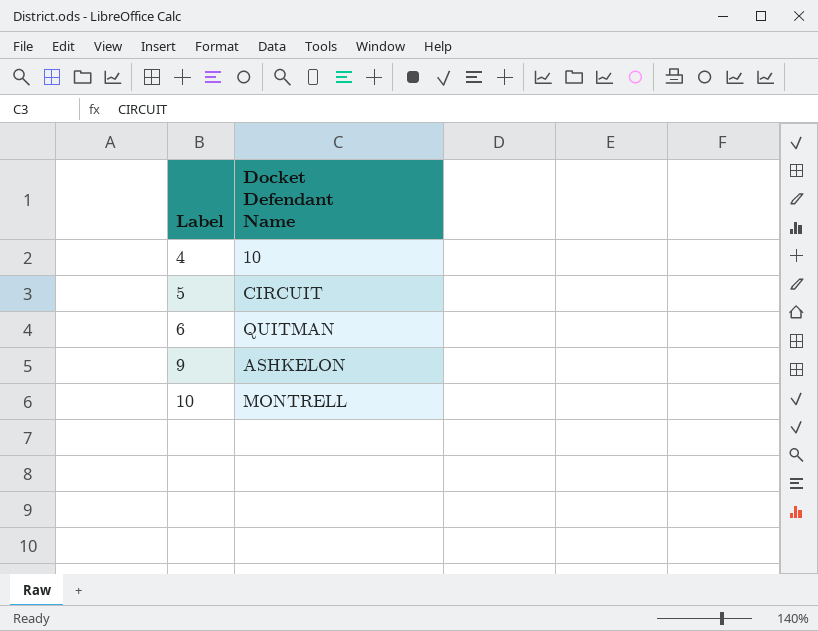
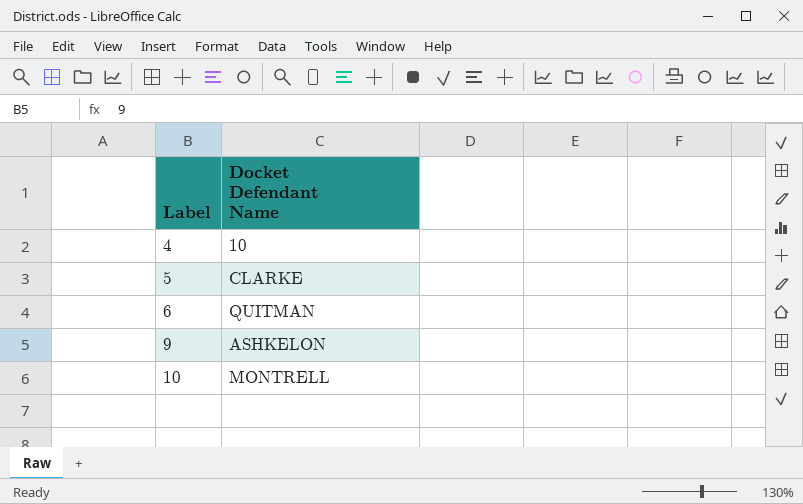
5 | Docket Defendant Name: CIRCUIT -> CLARKE

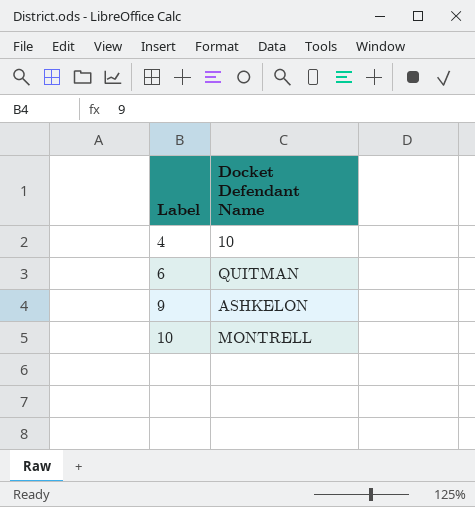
row 5: CLARKE -> none

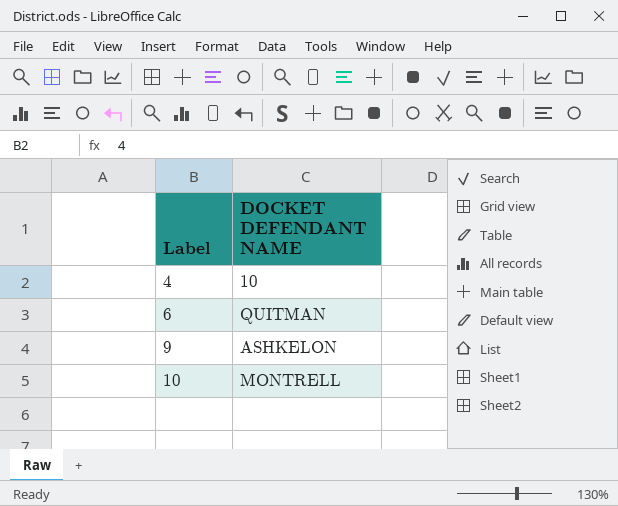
column name: Docket Defendant Name -> DOCKET DEFENDANT NAME

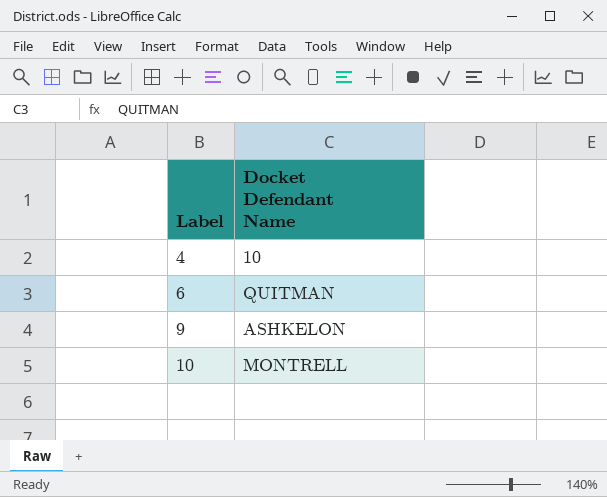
column name: DOCKET DEFENDANT NAME -> Docket Defendant Name

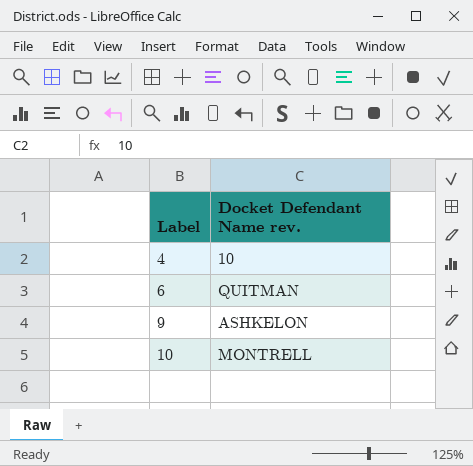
column name: Docket Defendant Name -> Docket Defendant Name rev.

